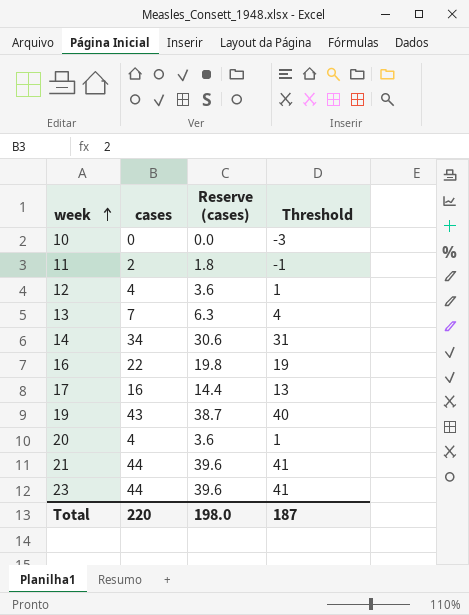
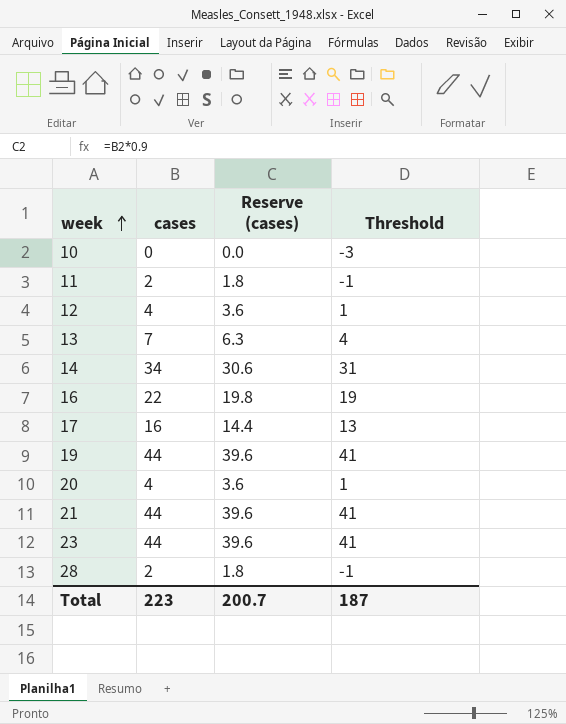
19 | cases: 43 -> 44
19 | Reserve (cases): 38.7 -> 39.6
19 | Threshold: 40 -> 41
row 28: none -> 2 | 1.8 | -1
Total | cases: 220 -> 223
Total | Reserve (cases): 198.0 -> 200.7

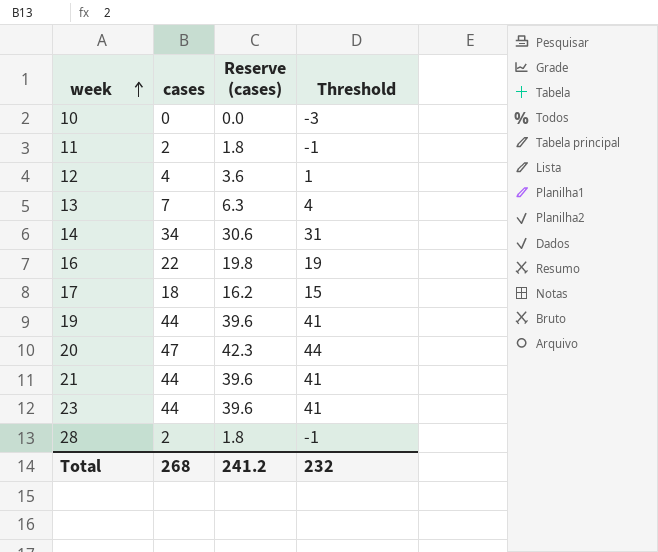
17 | cases: 16 -> 18
17 | Reserve (cases): 14.4 -> 16.2
17 | Threshold: 13 -> 15
20 | cases: 4 -> 47
20 | Reserve (cases): 3.6 -> 42.3
20 | Threshold: 1 -> 44
Total | cases: 223 -> 268
Total | Reserve (cases): 200.7 -> 241.2
Total | Threshold: 187 -> 232

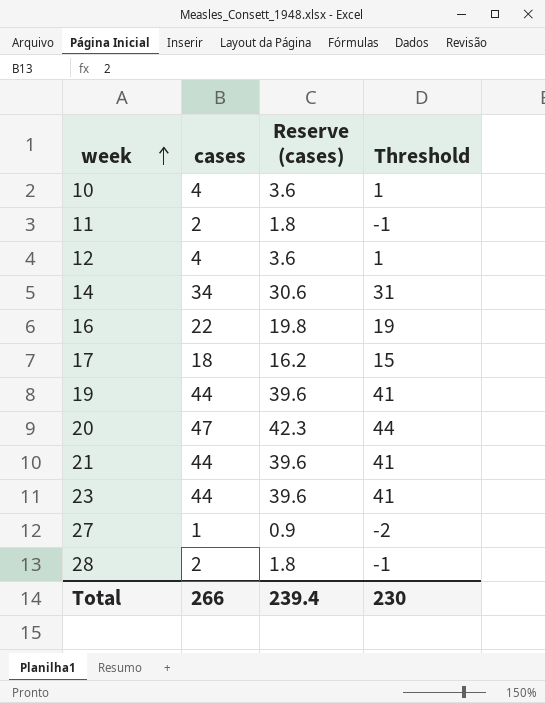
row 13: 7 | 6.3 | 4 -> none
10 | cases: 0 -> 4
10 | Reserve (cases): 0.0 -> 3.6
10 | Threshold: -3 -> 1
row 27: none -> 1 | 0.9 | -2
Total | cases: 268 -> 266
Total | Reserve (cases): 241.2 -> 239.4
Total | Threshold: 232 -> 230

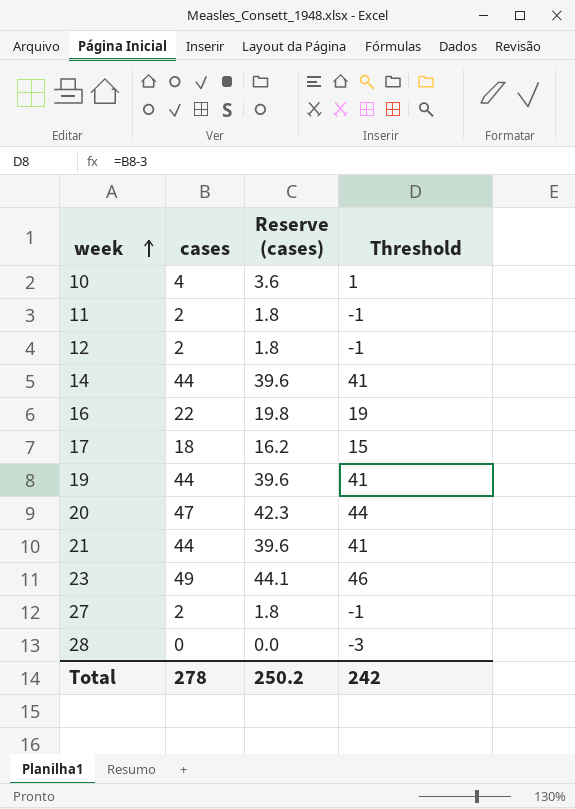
12 | cases: 4 -> 2
12 | Reserve (cases): 3.6 -> 1.8
12 | Threshold: 1 -> -1
14 | cases: 34 -> 44
14 | Reserve (cases): 30.6 -> 39.6
14 | Threshold: 31 -> 41
23 | cases: 44 -> 49
23 | Reserve (cases): 39.6 -> 44.1
23 | Threshold: 41 -> 46
27 | cases: 1 -> 2
27 | Reserve (cases): 0.9 -> 1.8
27 | Threshold: -2 -> -1
28 | cases: 2 -> 0
28 | Reserve (cases): 1.8 -> 0.0
28 | Threshold: -1 -> -3
Total | cases: 266 -> 278
Total | Reserve (cases): 239.4 -> 250.2
Total | Threshold: 230 -> 242

